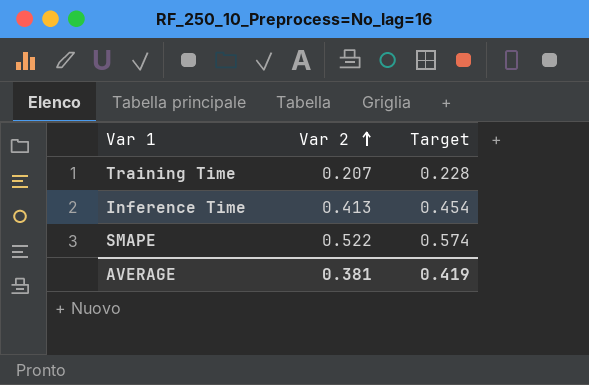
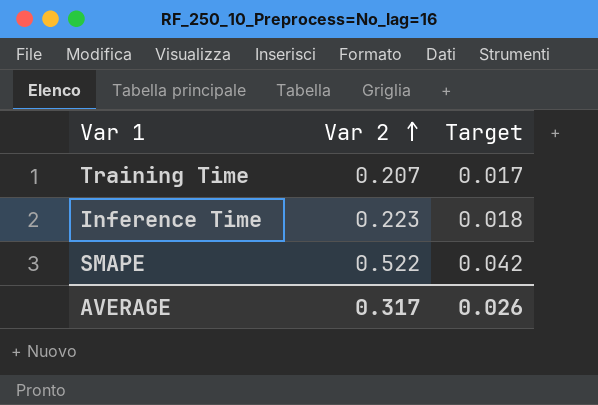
column Target | formula: [Var 2] * 1.1 -> [Var 2] * 0.08
Inference Time | Var 2: 0.413 -> 0.223
AVERAGE | Var 2: 0.381 -> 0.317
AVERAGE | Target: 0.419 -> 0.026

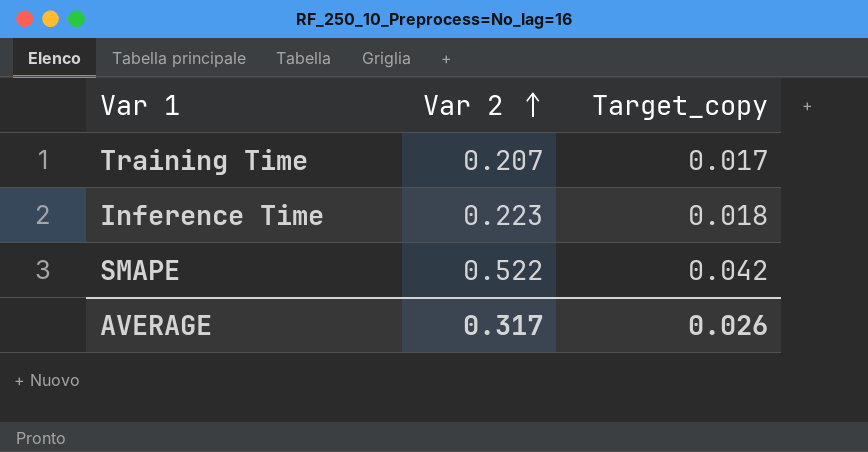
column name: Target -> Target_copy

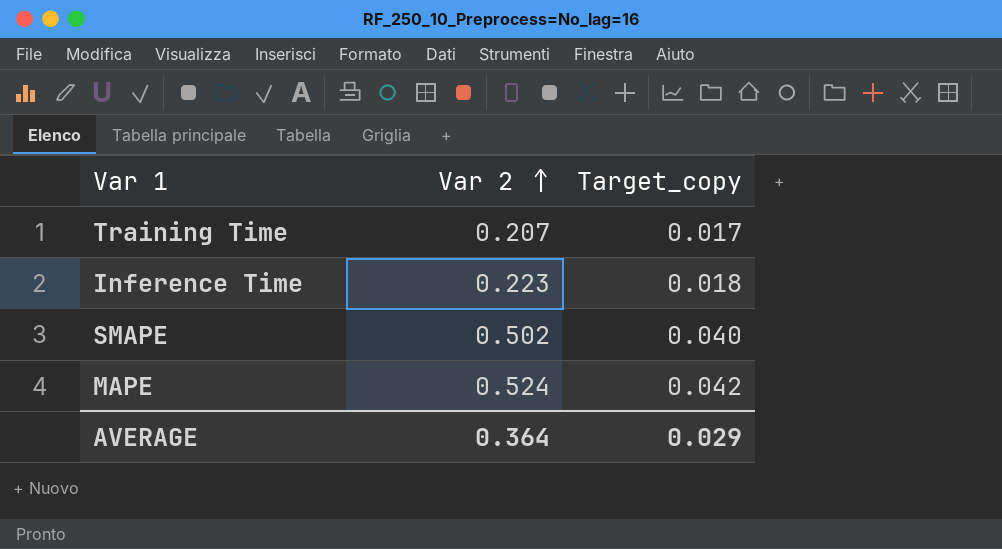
SMAPE | Var 2: 0.522 -> 0.502
SMAPE | Target_copy: 0.042 -> 0.040
row MAPE: none -> 0.524 | 0.042
AVERAGE | Var 2: 0.317 -> 0.364
AVERAGE | Target_copy: 0.026 -> 0.029

